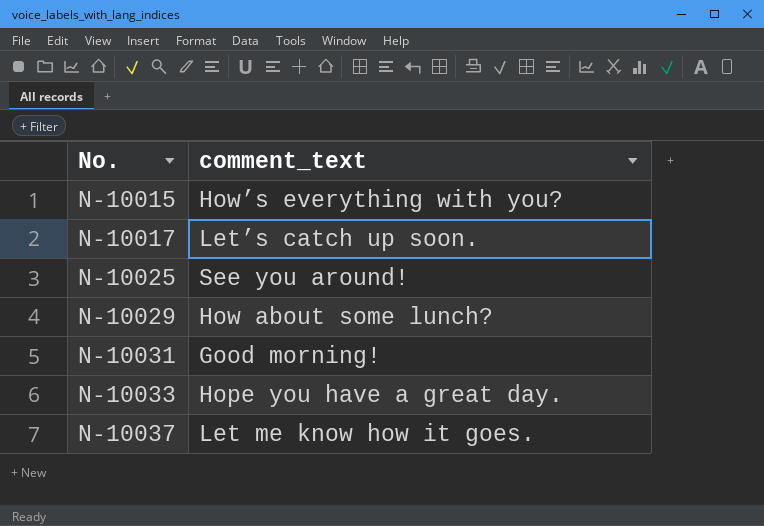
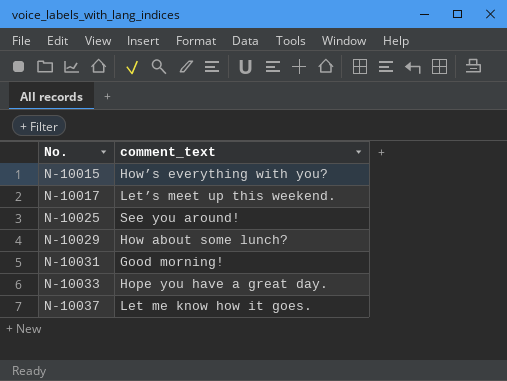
N-10017 | comment_text: Let’s catch up soon. -> Let’s meet up this weekend.

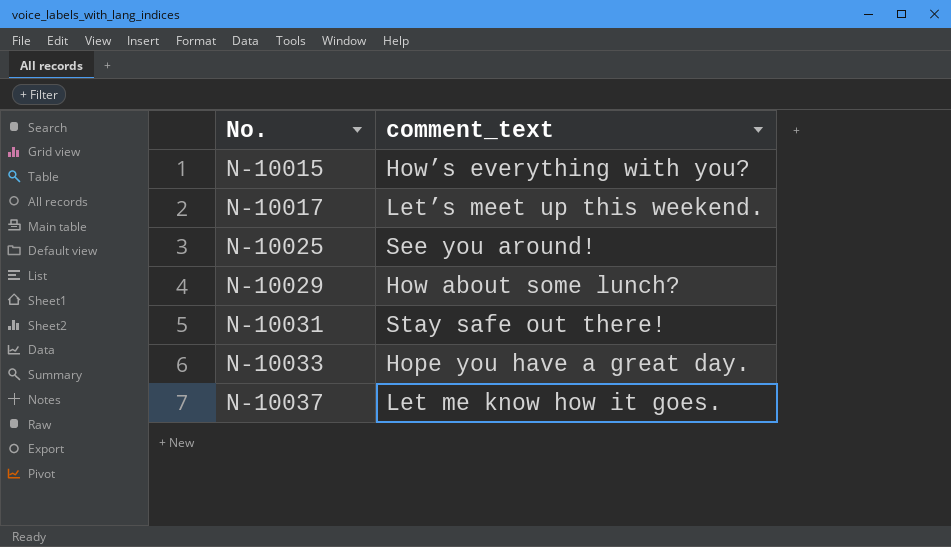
N-10031 | comment_text: Good morning! -> Stay safe out there!

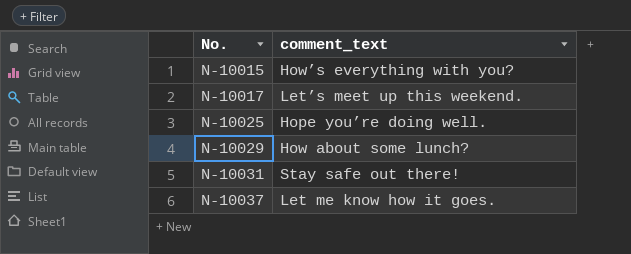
row N-10033: Hope you have a great day. -> none
N-10025 | comment_text: See you around! -> Hope you’re doing well.

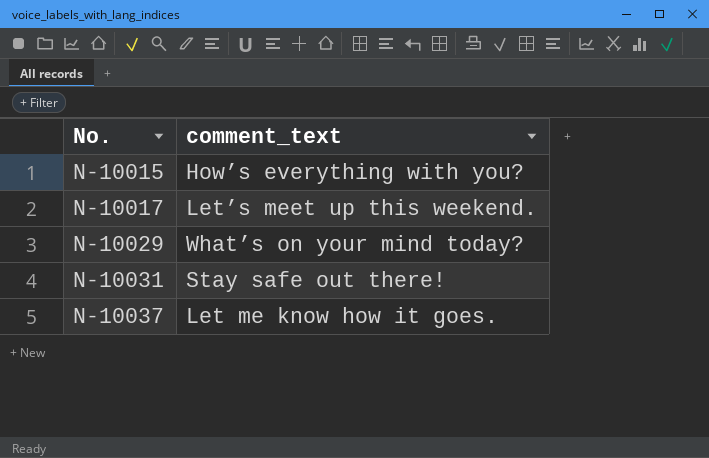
row N-10025: Hope you’re doing well. -> none
N-10029 | comment_text: How about some lunch? -> What’s on your mind today?

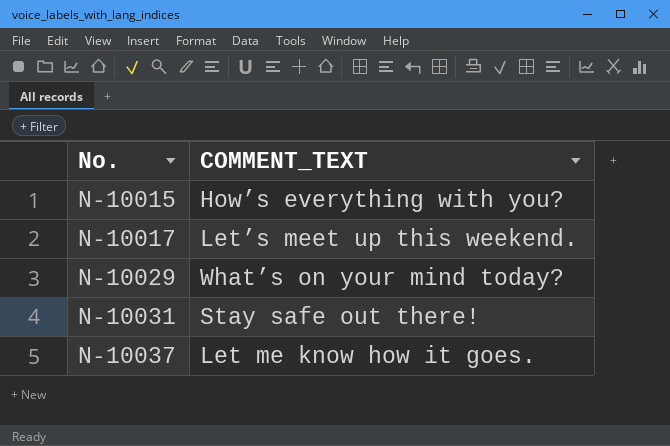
column name: comment_text -> COMMENT_TEXT

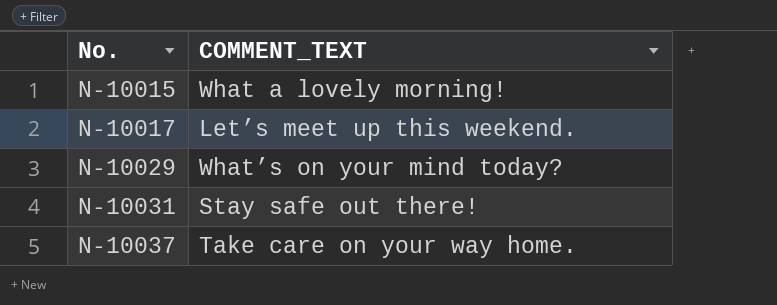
N-10015 | COMMENT_TEXT: How’s everything with you? -> What a lovely morning!
N-10037 | COMMENT_TEXT: Let me know how it goes. -> Take care on your way home.

